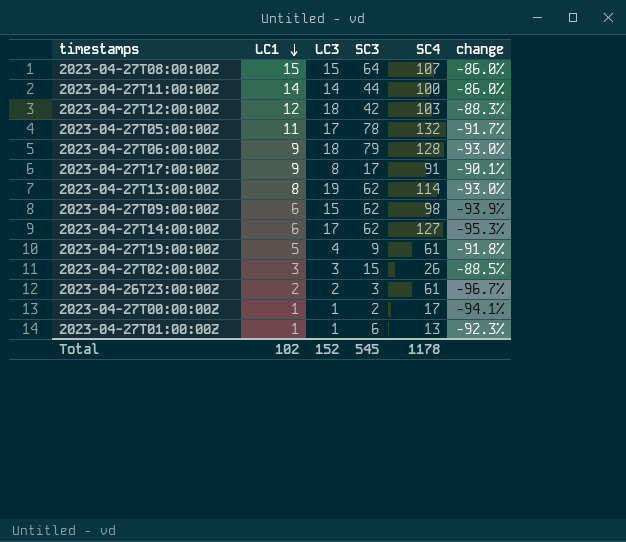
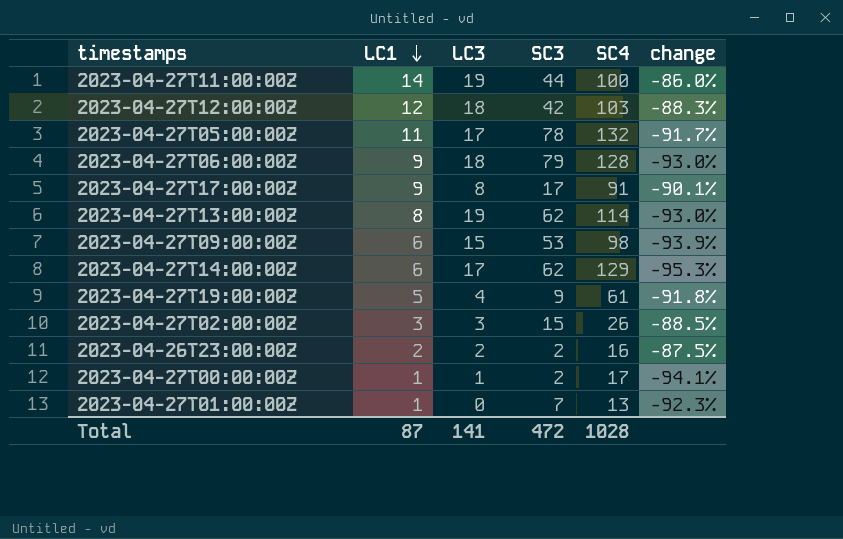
row 2023-04-27T08:00:00Z: 15 | 15 | 64 | 107 | -86.0% -> none
2023-04-27T11:00:00Z | LC3: 14 -> 19
2023-04-27T09:00:00Z | SC3: 62 -> 53
2023-04-27T14:00:00Z | SC4: 127 -> 129
2023-04-26T23:00:00Z | SC3: 3 -> 2
2023-04-26T23:00:00Z | SC4: 61 -> 16
2023-04-26T23:00:00Z | change: -96.7% -> -87.5%
2023-04-27T01:00:00Z | LC3: 1 -> 0
2023-04-27T01:00:00Z | SC3: 6 -> 7
Total | LC1: 102 -> 87
Total | LC3: 152 -> 141
Total | SC3: 545 -> 472
Total | SC4: 1178 -> 1028

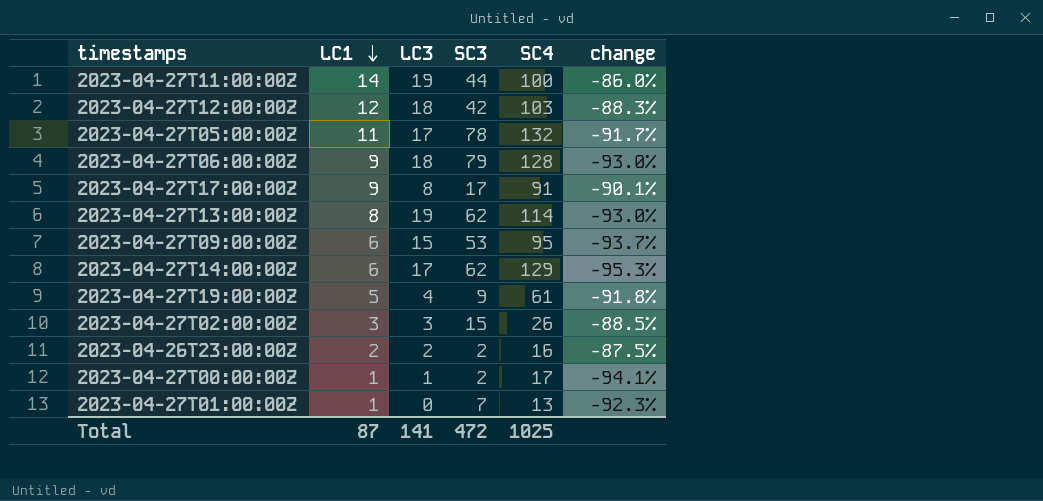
2023-04-27T09:00:00Z | SC4: 98 -> 95
2023-04-27T09:00:00Z | change: -93.9% -> -93.7%
Total | SC4: 1028 -> 1025

